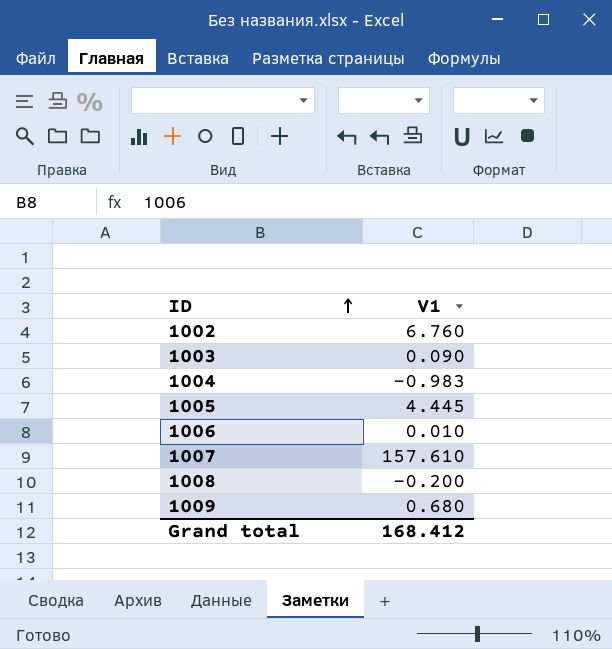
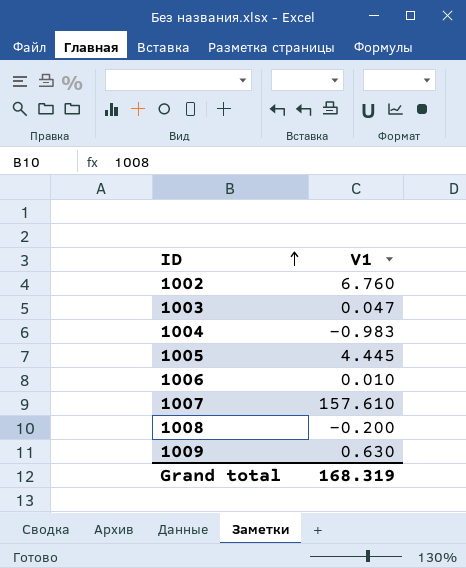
1003 | V1: 0.090 -> 0.047
1009 | V1: 0.680 -> 0.630
Grand total | V1: 168.412 -> 168.319

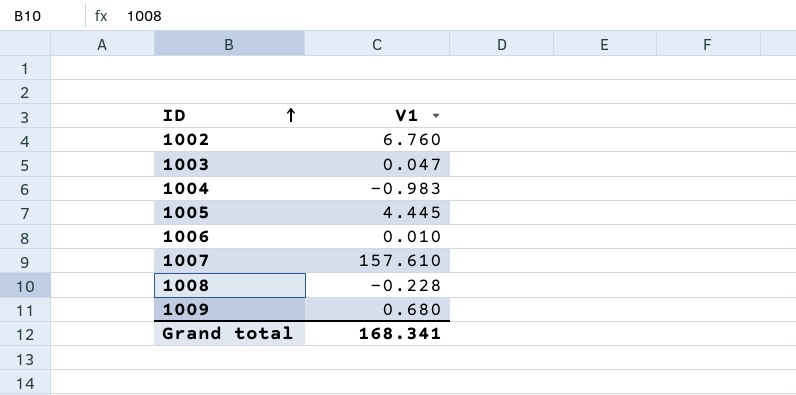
1008 | V1: -0.200 -> -0.228
1009 | V1: 0.630 -> 0.680
Grand total | V1: 168.319 -> 168.341

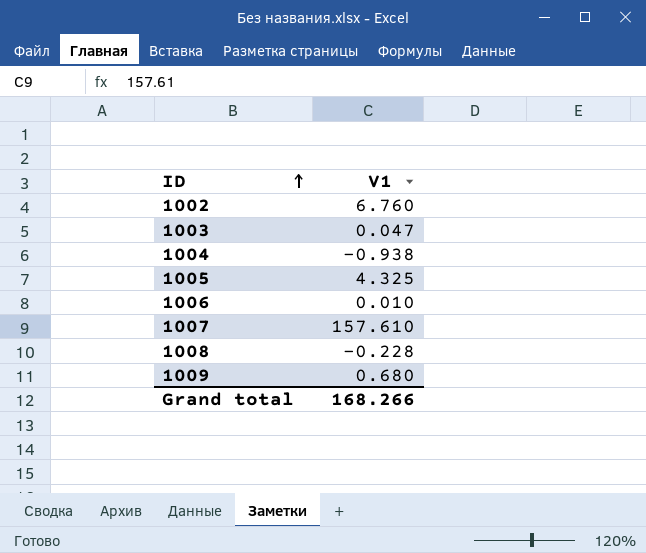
1004 | V1: -0.983 -> -0.938
1005 | V1: 4.445 -> 4.325
Grand total | V1: 168.341 -> 168.266

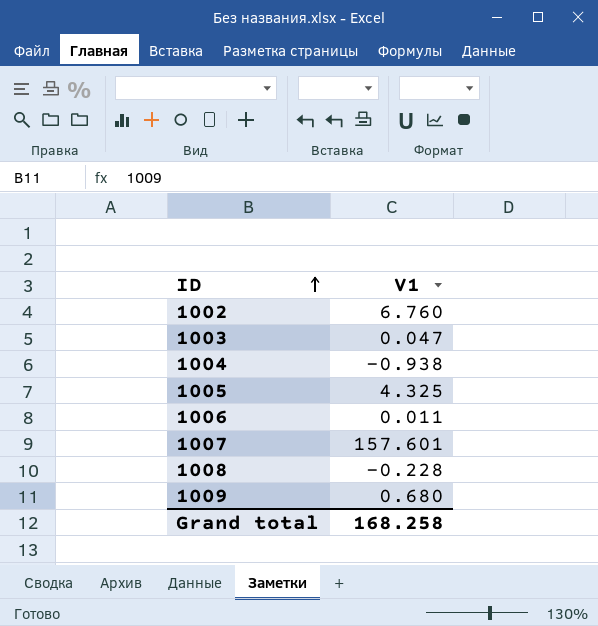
1006 | V1: 0.010 -> 0.011
1007 | V1: 157.610 -> 157.601
Grand total | V1: 168.266 -> 168.258

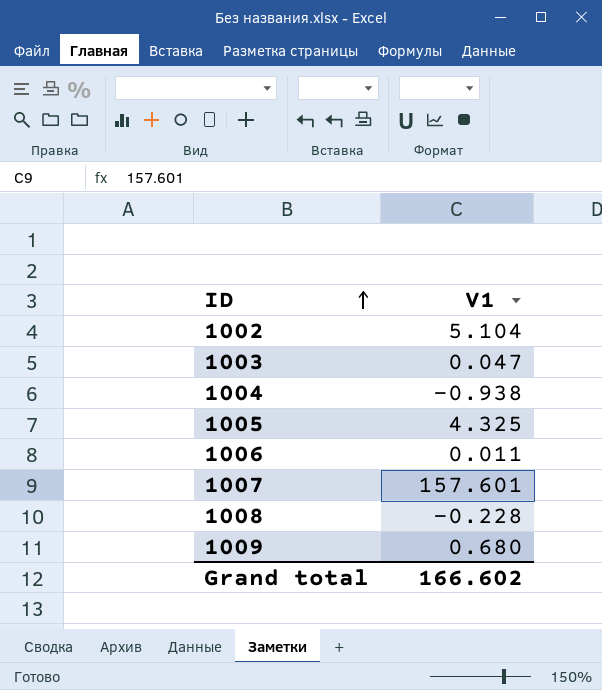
1002 | V1: 6.760 -> 5.104
Grand total | V1: 168.258 -> 166.602

